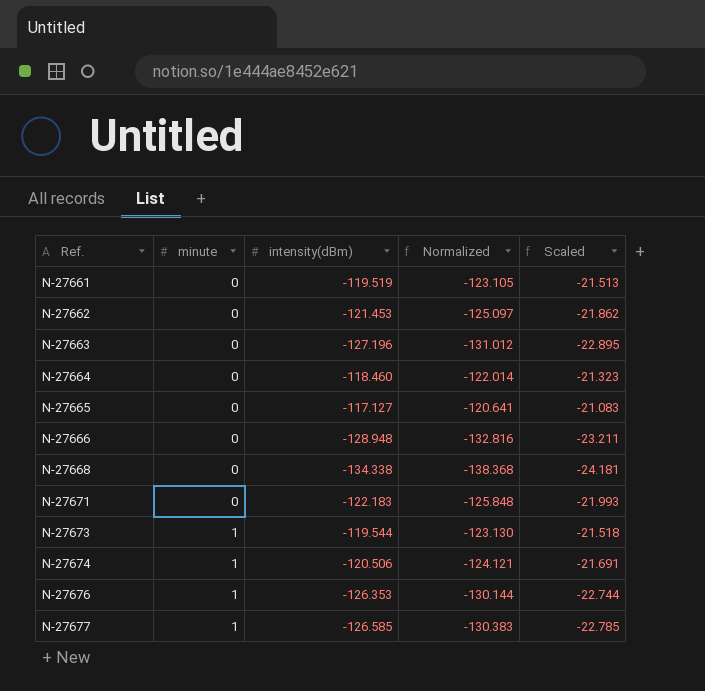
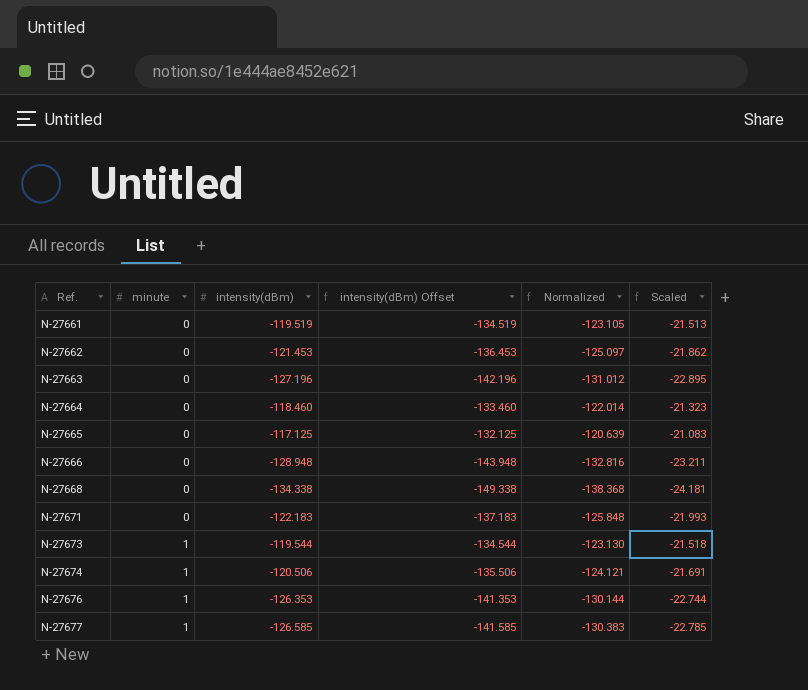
column intensity(dBm) Offset | formula: none -> [intensity(dBm)] - 15
N-27665 | intensity(dBm): -117.127 -> -117.125
N-27665 | Normalized: -120.641 -> -120.639

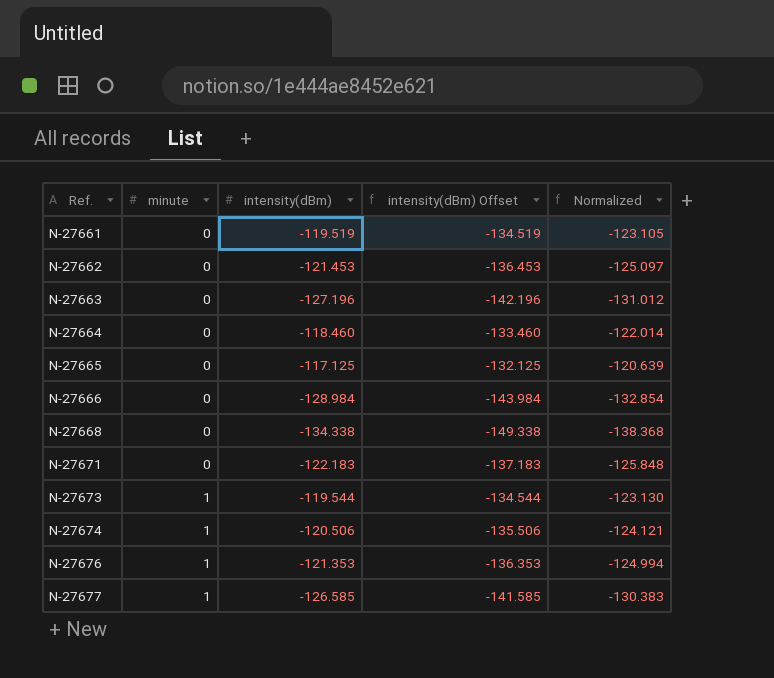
column Scaled | formula: [intensity(dBm)] * 0.18 -> none
N-27666 | intensity(dBm): -128.948 -> -128.984
N-27666 | intensity(dBm) Offset: -143.948 -> -143.984
N-27666 | Normalized: -132.816 -> -132.854
N-27676 | intensity(dBm): -126.353 -> -121.353
N-27676 | intensity(dBm) Offset: -141.353 -> -136.353
N-27676 | Normalized: -130.144 -> -124.994

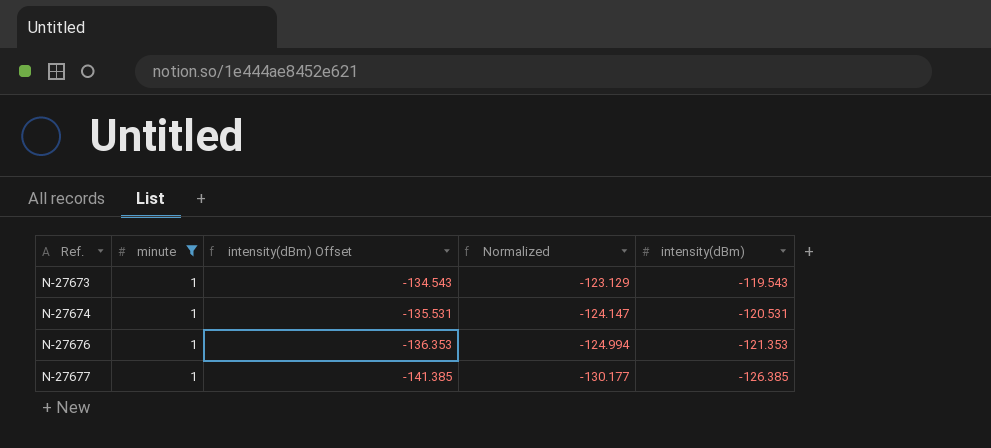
filter: none -> minute = 1
column intensity(dBm) | position: 3 -> 5
N-27673 | intensity(dBm) Offset: -134.544 -> -134.543
N-27673 | Normalized: -123.130 -> -123.129
N-27673 | intensity(dBm): -119.544 -> -119.543
N-27674 | intensity(dBm) Offset: -135.506 -> -135.531
N-27674 | Normalized: -124.121 -> -124.147
N-27674 | intensity(dBm): -120.506 -> -120.531
N-27677 | intensity(dBm) Offset: -141.585 -> -141.385
N-27677 | Normalized: -130.383 -> -130.177
N-27677 | intensity(dBm): -126.585 -> -126.385

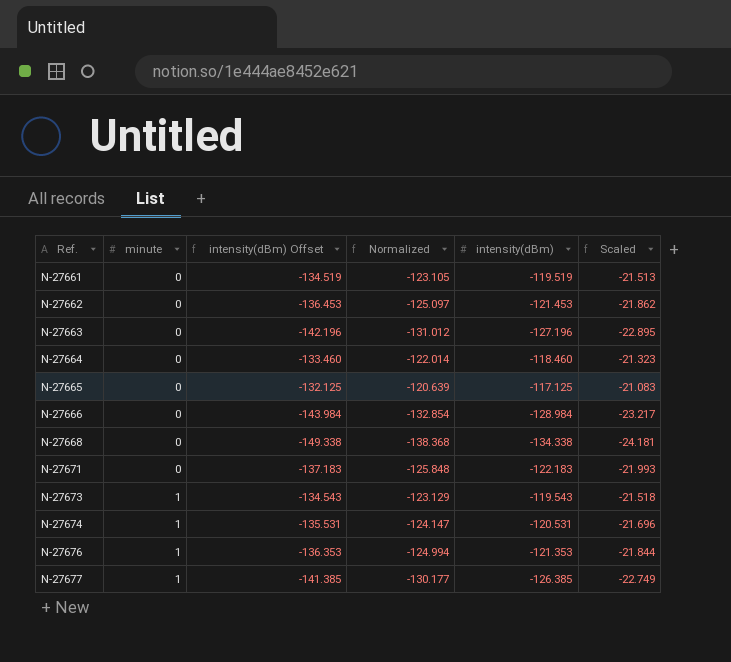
filter: minute = 1 -> none
column Scaled | formula: none -> [intensity(dBm)] * 0.18

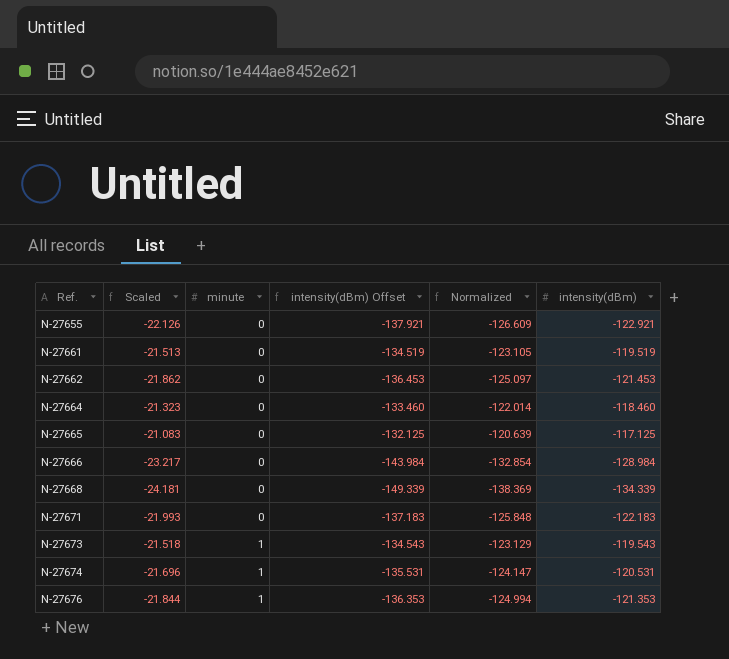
column Scaled | position: 6 -> 2
row N-27663: 0 | -142.196 | -131.012 | -127.196 | -22.895 -> none
row N-27677: 1 | -141.385 | -130.177 | -126.385 | -22.749 -> none
row N-27655: none -> -22.126 | 0 | -137.921 | -126.609 | -122.921
N-27668 | intensity(dBm) Offset: -149.338 -> -149.339
N-27668 | Normalized: -138.368 -> -138.369
N-27668 | intensity(dBm): -134.338 -> -134.339

